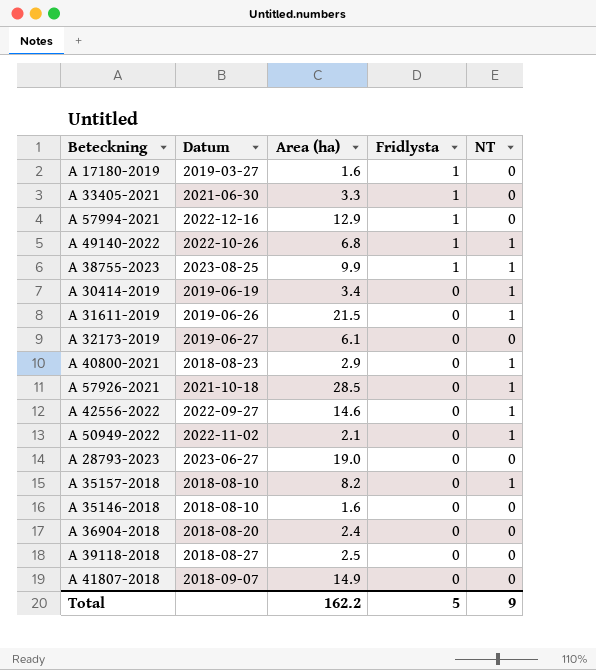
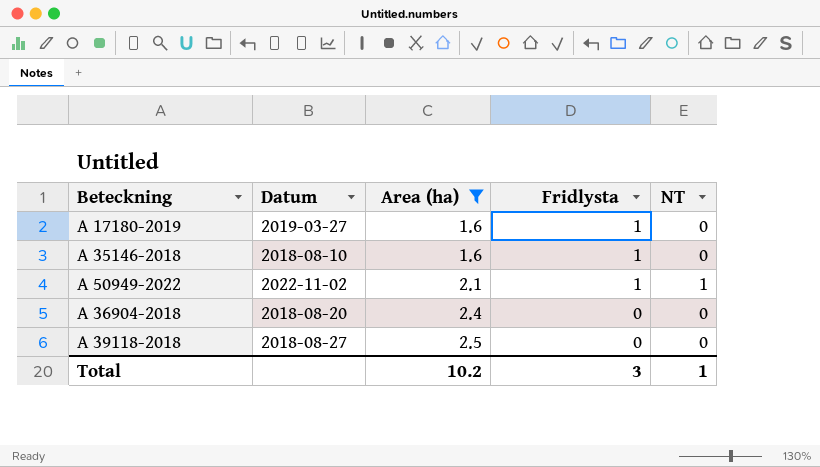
filter: none -> Area (ha) <= 2.5
row order: Fridlysta descending -> Area (ha) ascending
A 35146-2018 | Fridlysta: 0 -> 1
A 50949-2022 | Fridlysta: 0 -> 1
Total | Area (ha): 162.2 -> 10.2
Total | Fridlysta: 5 -> 3
Total | NT: 9 -> 1

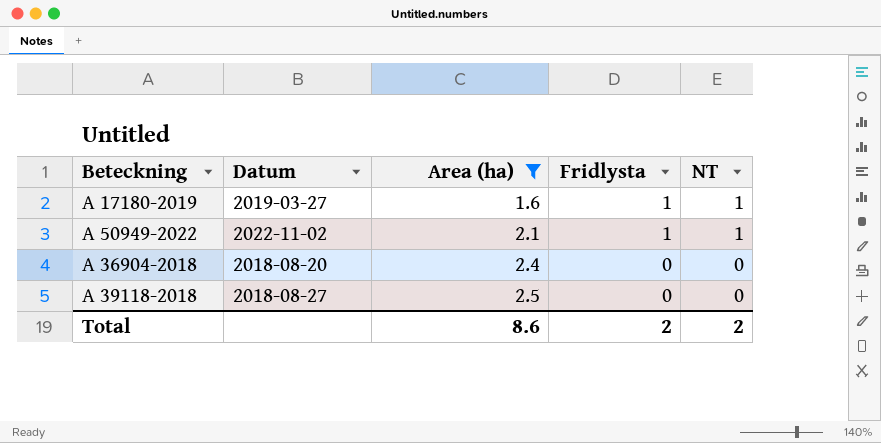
row A 35146-2018: 2018-08-10 | 1.6 | 1 | 0 -> none
A 17180-2019 | NT: 0 -> 1
Total | Area (ha): 10.2 -> 8.6
Total | Fridlysta: 3 -> 2
Total | NT: 1 -> 2

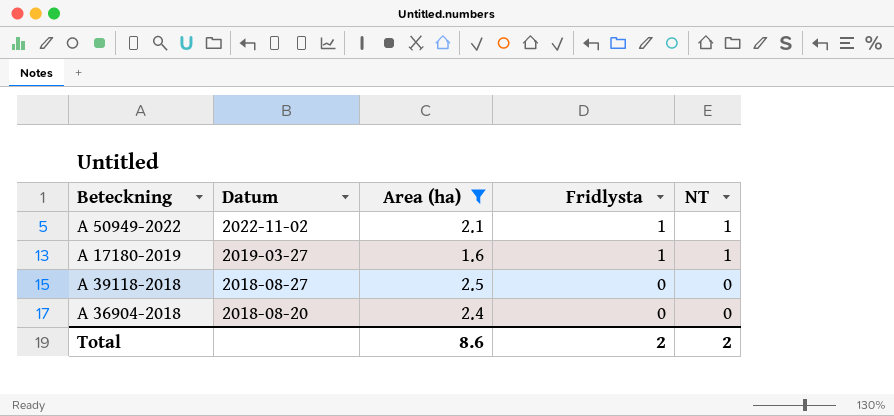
row order: Area (ha) ascending -> Datum descending

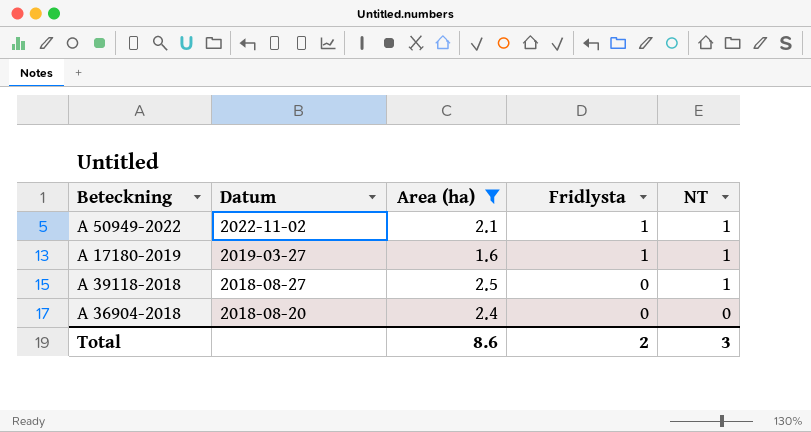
A 39118-2018 | NT: 0 -> 1
Total | NT: 2 -> 3

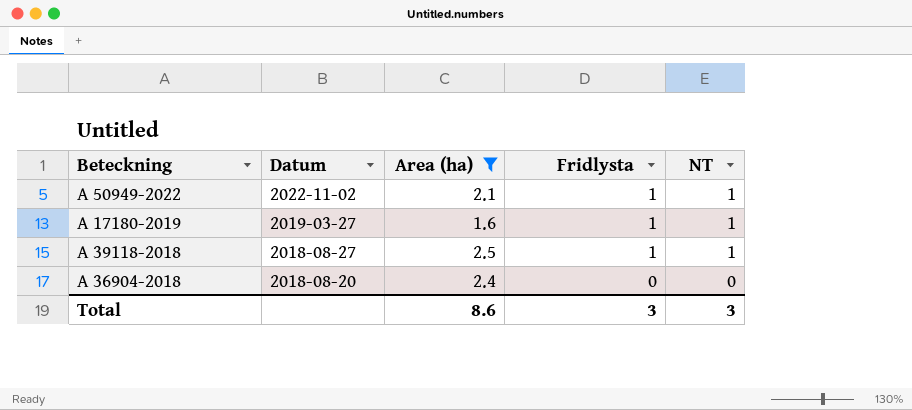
A 39118-2018 | Fridlysta: 0 -> 1
Total | Fridlysta: 2 -> 3

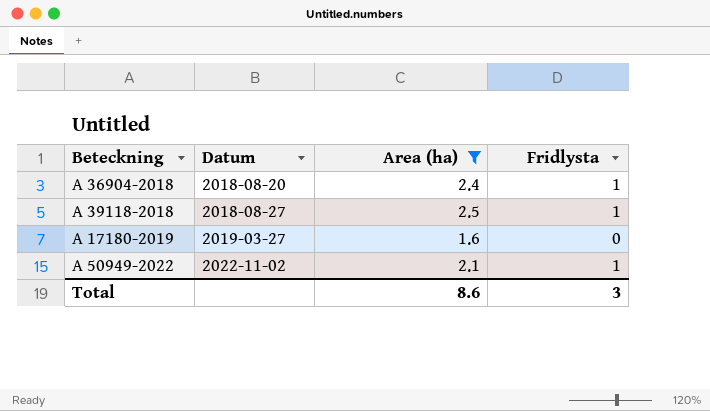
row order: Datum descending -> Datum ascending
column NT | position: 5 -> none
A 36904-2018 | Fridlysta: 0 -> 1
A 17180-2019 | Fridlysta: 1 -> 0

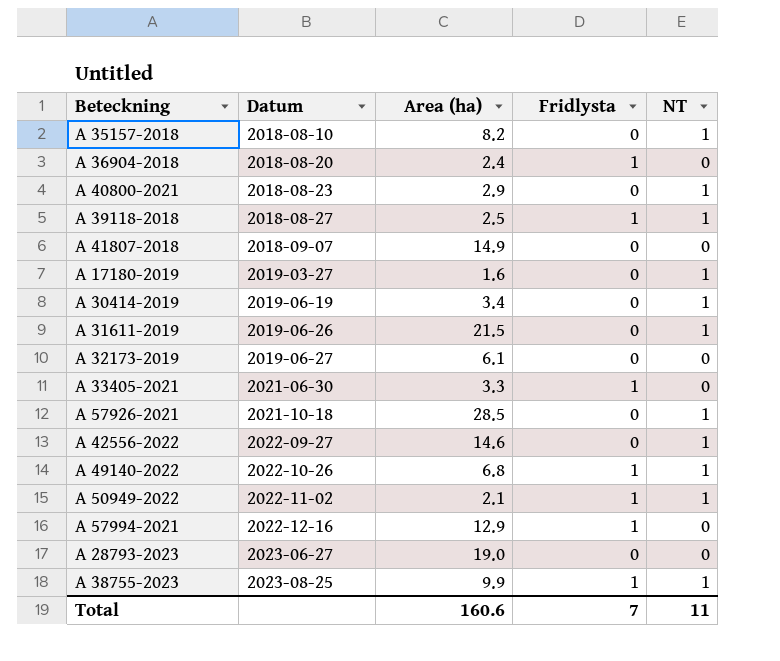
filter: Area (ha) <= 2.5 -> none
column NT | position: none -> 5
Total | Area (ha): 8.6 -> 160.6
Total | Fridlysta: 3 -> 7

